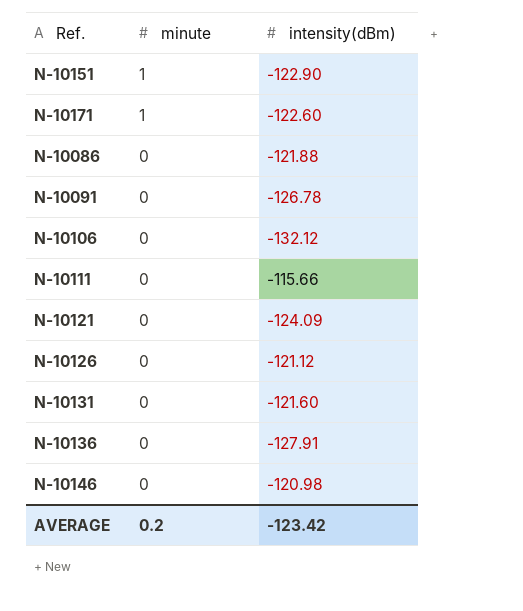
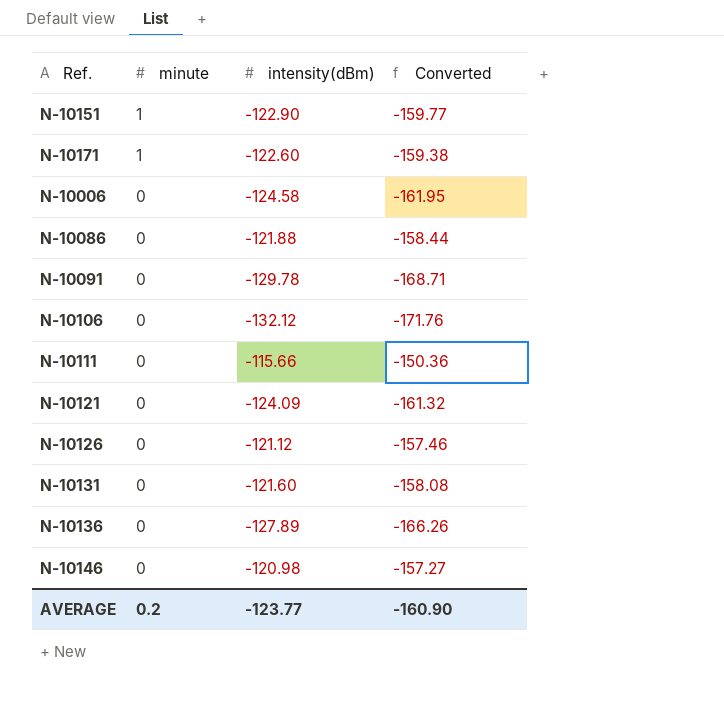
column Converted | formula: none -> [intensity(dBm)] * 1.3
row N-10006: none -> 0 | -124.58 | -161.95
N-10091 | intensity(dBm): -126.78 -> -129.78
N-10136 | intensity(dBm): -127.91 -> -127.89
AVERAGE | intensity(dBm): -123.42 -> -123.77

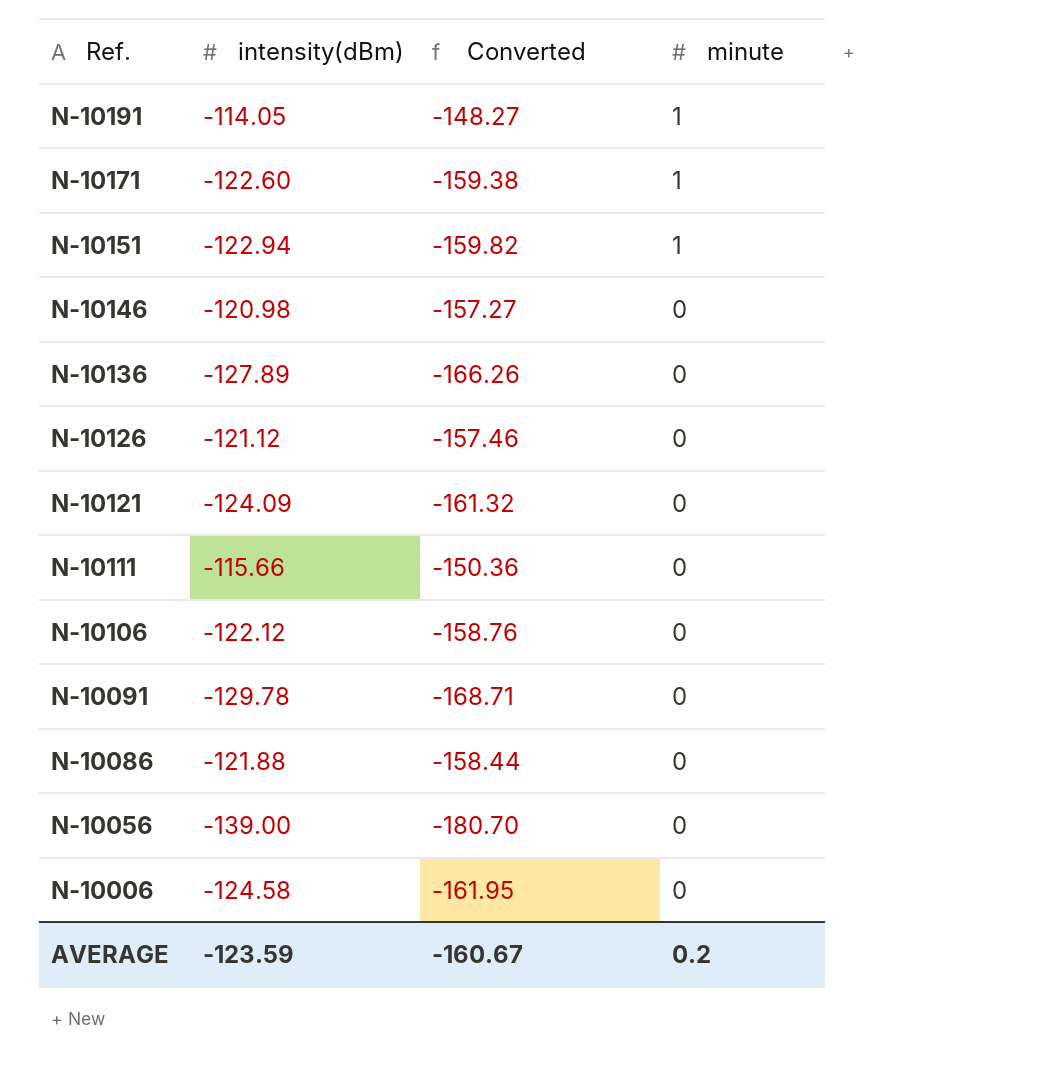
row order: minute descending -> Ref. descending
column minute | position: 2 -> 4
row N-10131: 0 | -121.60 | -158.08 -> none
row N-10191: none -> -114.05 | -148.27 | 1
N-10151 | intensity(dBm): -122.90 -> -122.94
N-10151 | Converted: -159.77 -> -159.82
N-10106 | intensity(dBm): -132.12 -> -122.12
N-10106 | Converted: -171.76 -> -158.76
row N-10056: none -> -139.00 | -180.70 | 0
AVERAGE | intensity(dBm): -123.77 -> -123.59
AVERAGE | Converted: -160.90 -> -160.67

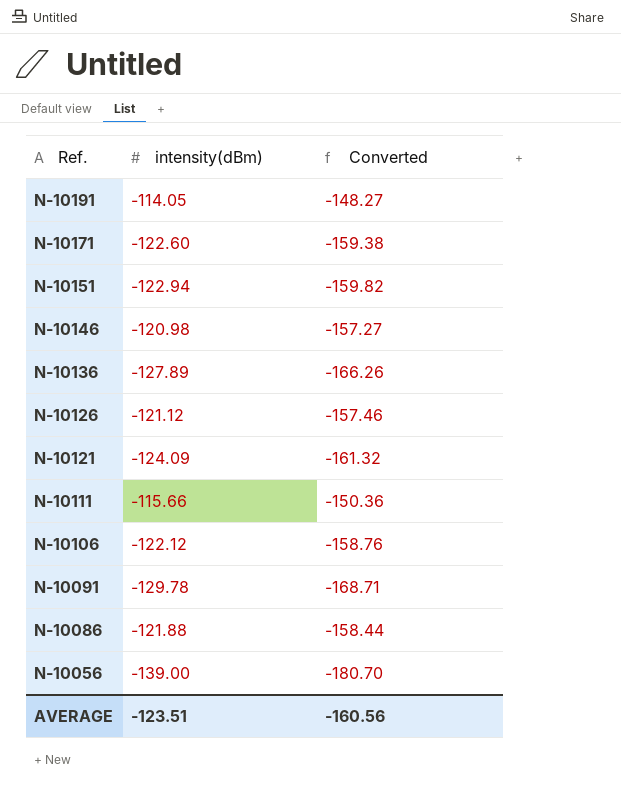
column minute | position: 4 -> none
row N-10006: -124.58 | -161.95 | 0 -> none
AVERAGE | intensity(dBm): -123.59 -> -123.51
AVERAGE | Converted: -160.67 -> -160.56

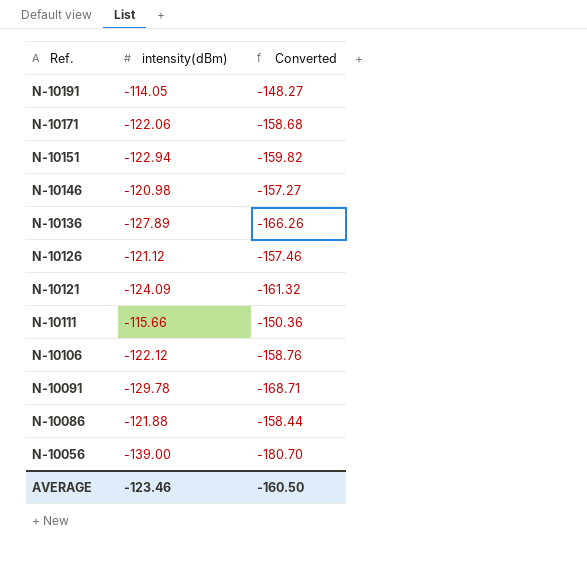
N-10171 | intensity(dBm): -122.60 -> -122.06
N-10171 | Converted: -159.38 -> -158.68
AVERAGE | intensity(dBm): -123.51 -> -123.46
AVERAGE | Converted: -160.56 -> -160.50

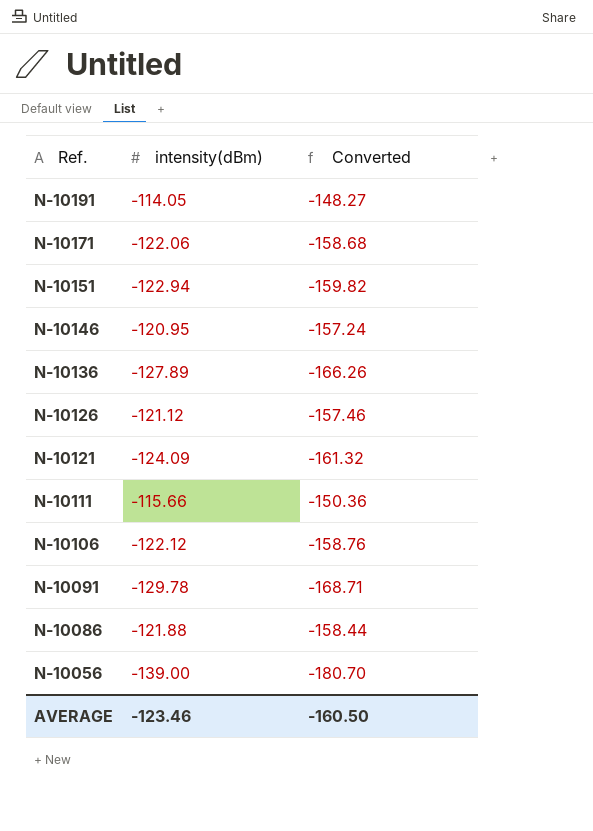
N-10146 | intensity(dBm): -120.98 -> -120.95
N-10146 | Converted: -157.27 -> -157.24

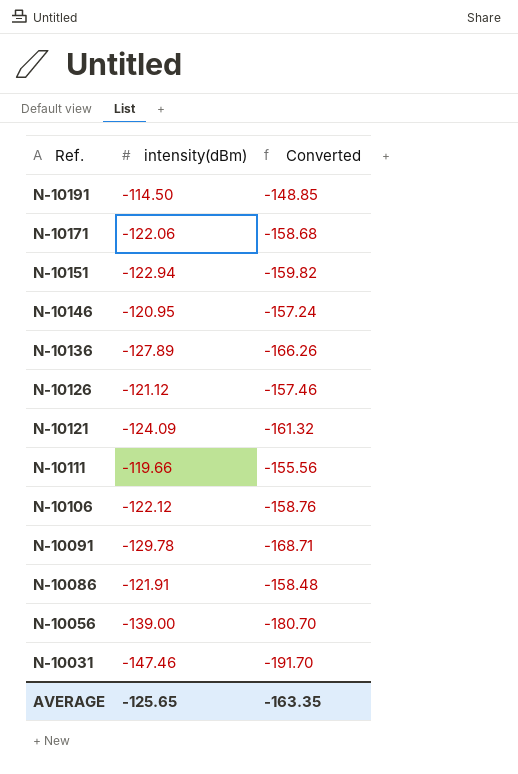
N-10191 | intensity(dBm): -114.05 -> -114.50
N-10191 | Converted: -148.27 -> -148.85
N-10111 | intensity(dBm): -115.66 -> -119.66
N-10111 | Converted: -150.36 -> -155.56
N-10086 | intensity(dBm): -121.88 -> -121.91
N-10086 | Converted: -158.44 -> -158.48
row N-10031: none -> -147.46 | -191.70
AVERAGE | intensity(dBm): -123.46 -> -125.65
AVERAGE | Converted: -160.50 -> -163.35

